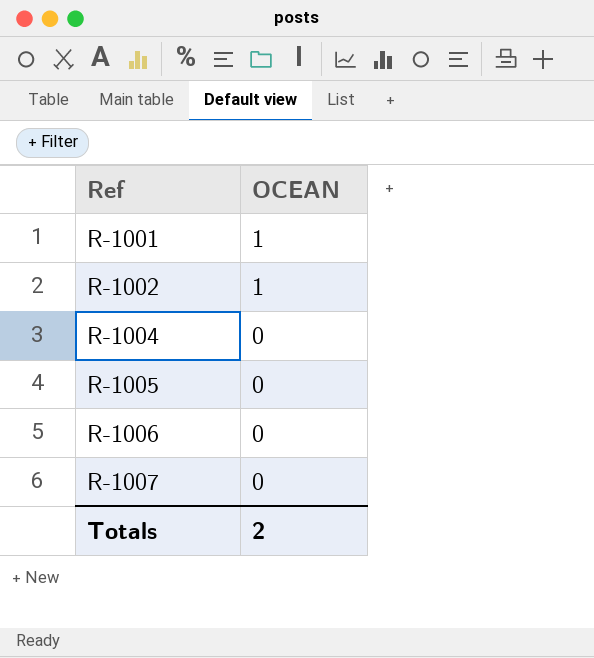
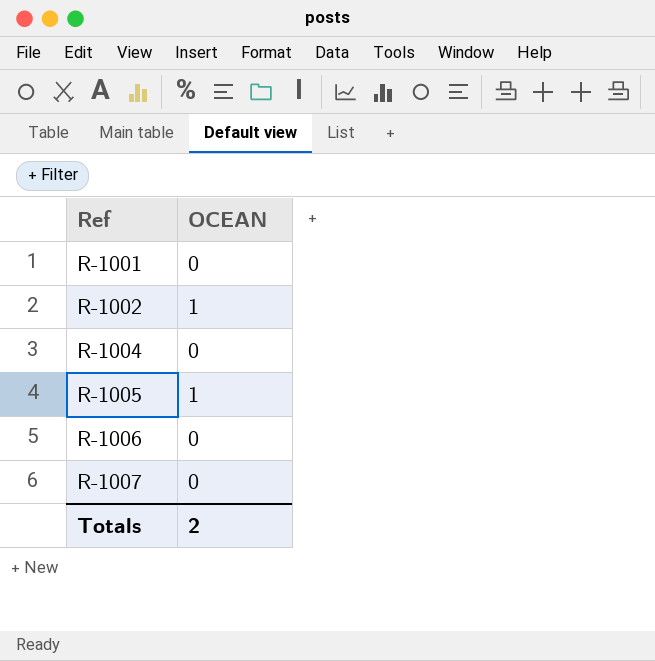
R-1001 | OCEAN: 1 -> 0
R-1005 | OCEAN: 0 -> 1

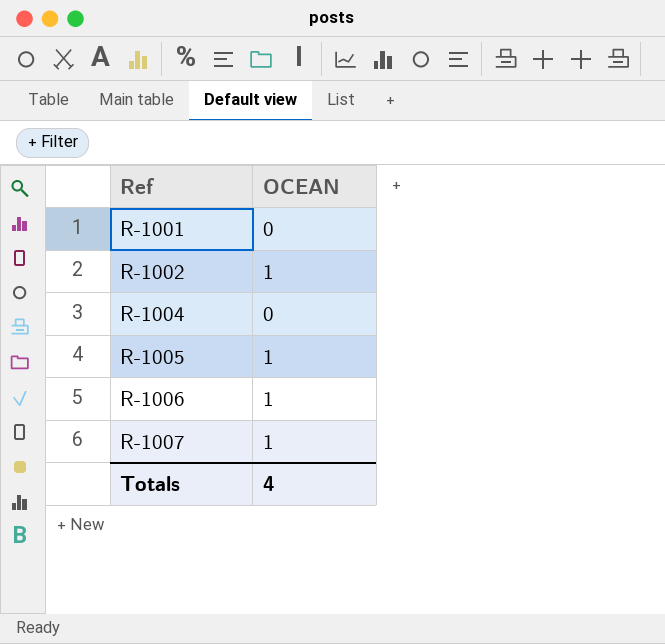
R-1006 | OCEAN: 0 -> 1
R-1007 | OCEAN: 0 -> 1
Totals | OCEAN: 2 -> 4

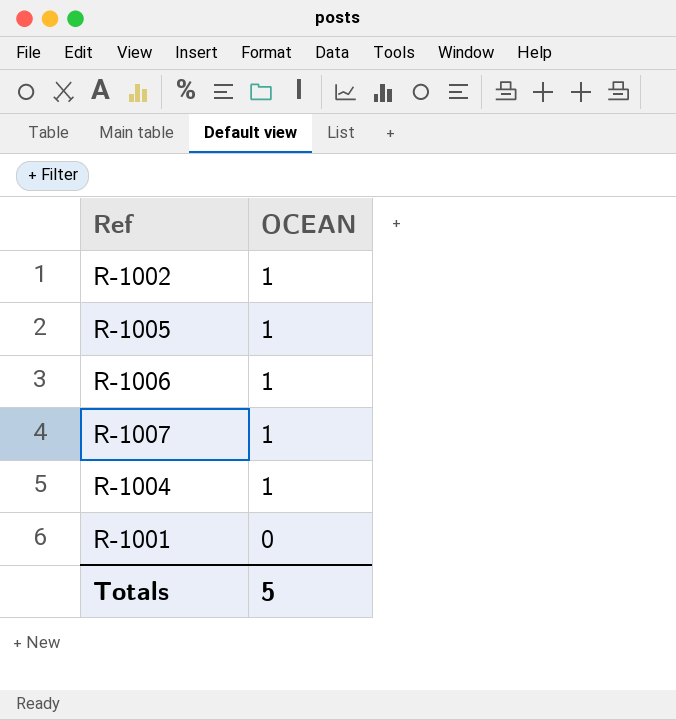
row order: Ref ascending -> OCEAN descending
R-1004 | OCEAN: 0 -> 1
Totals | OCEAN: 4 -> 5

